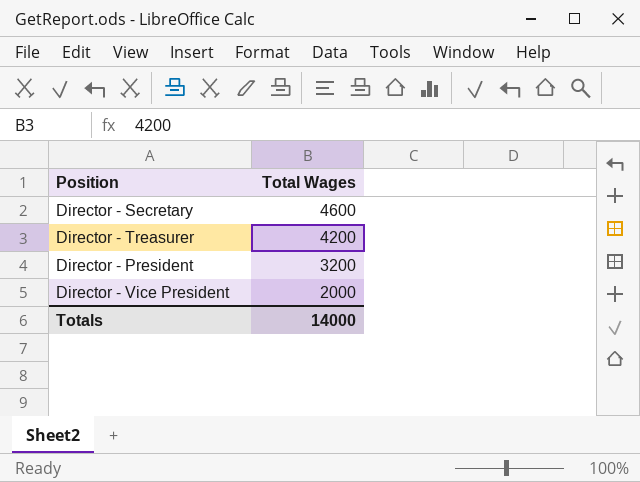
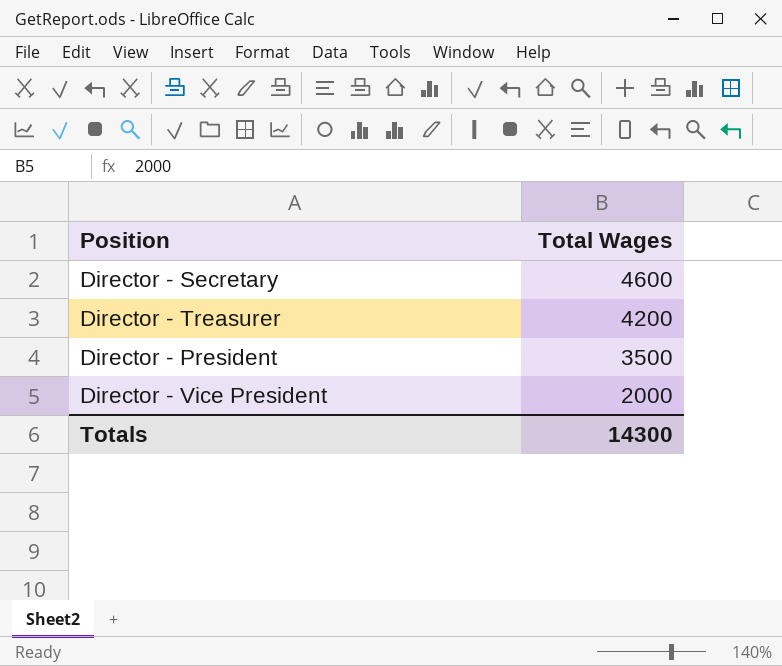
Director - President | Total Wages: 3200 -> 3500
Totals | Total Wages: 14000 -> 14300

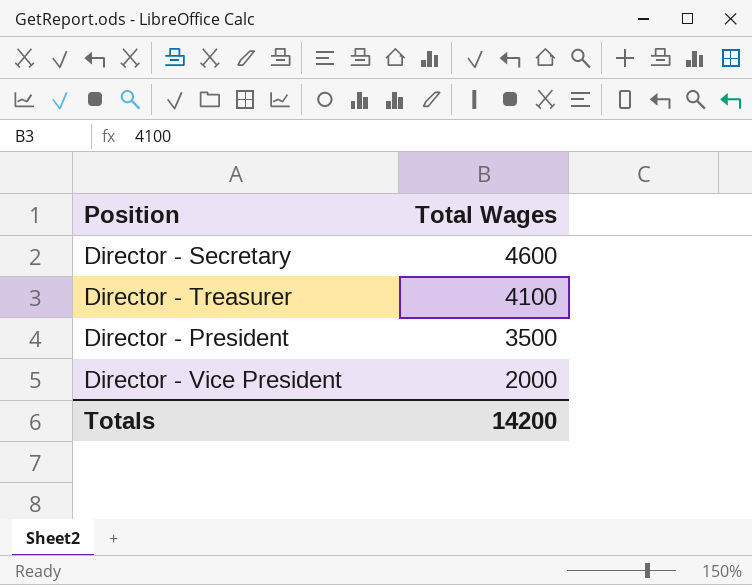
Director - Treasurer | Total Wages: 4200 -> 4100
Totals | Total Wages: 14300 -> 14200

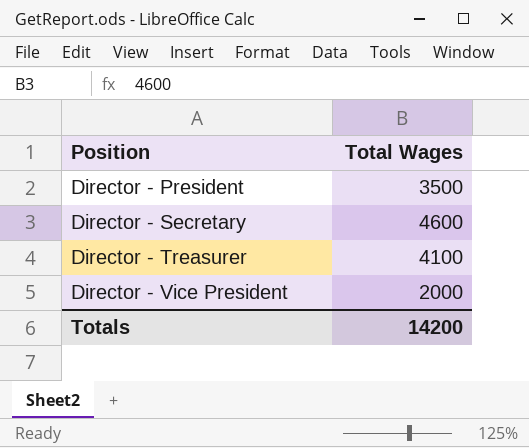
row order: Total Wages descending -> Position ascending

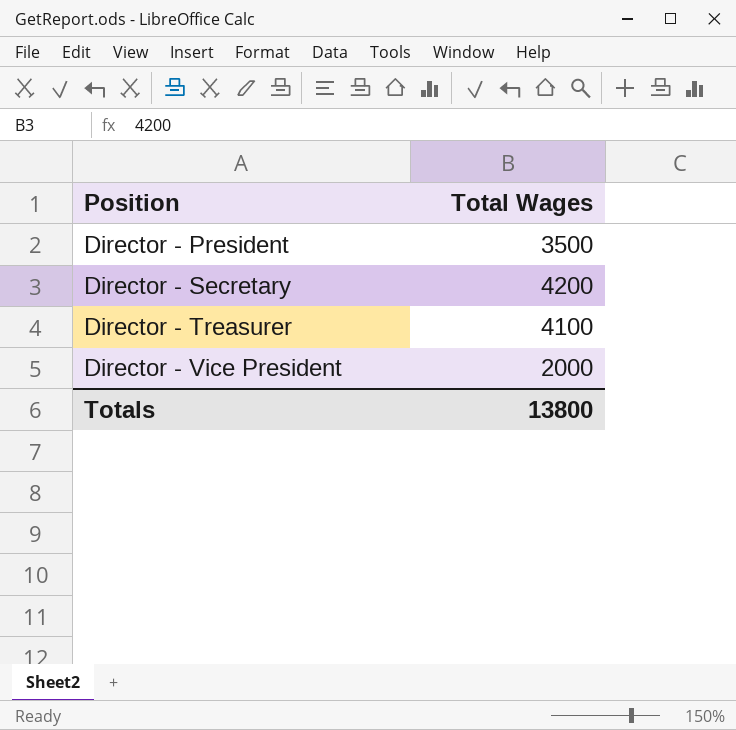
Director - Secretary | Total Wages: 4600 -> 4200
Totals | Total Wages: 14200 -> 13800

